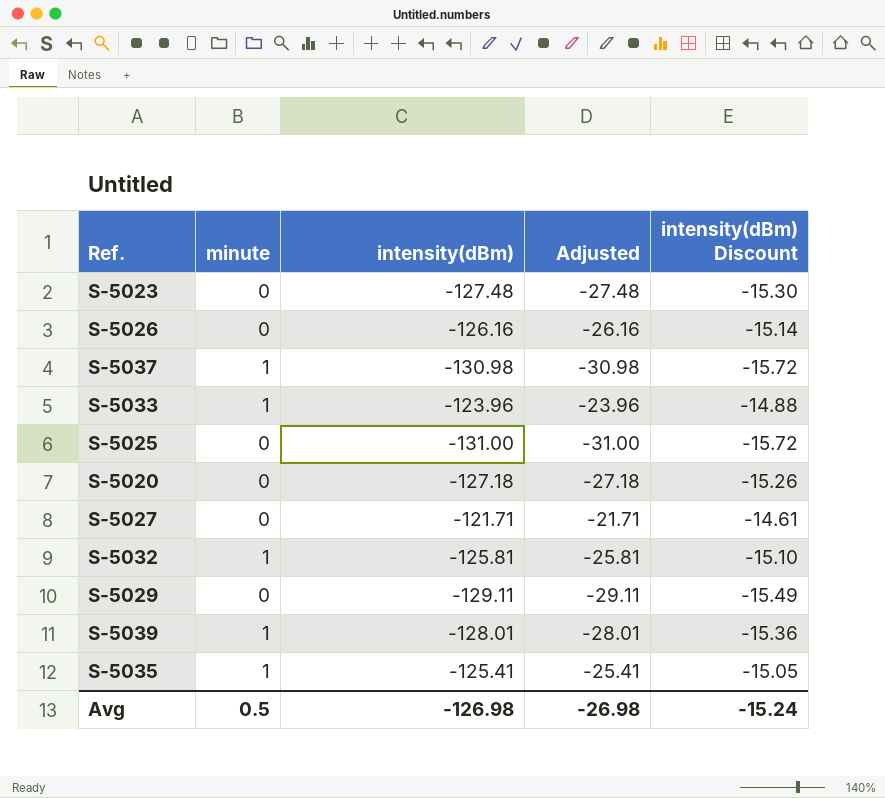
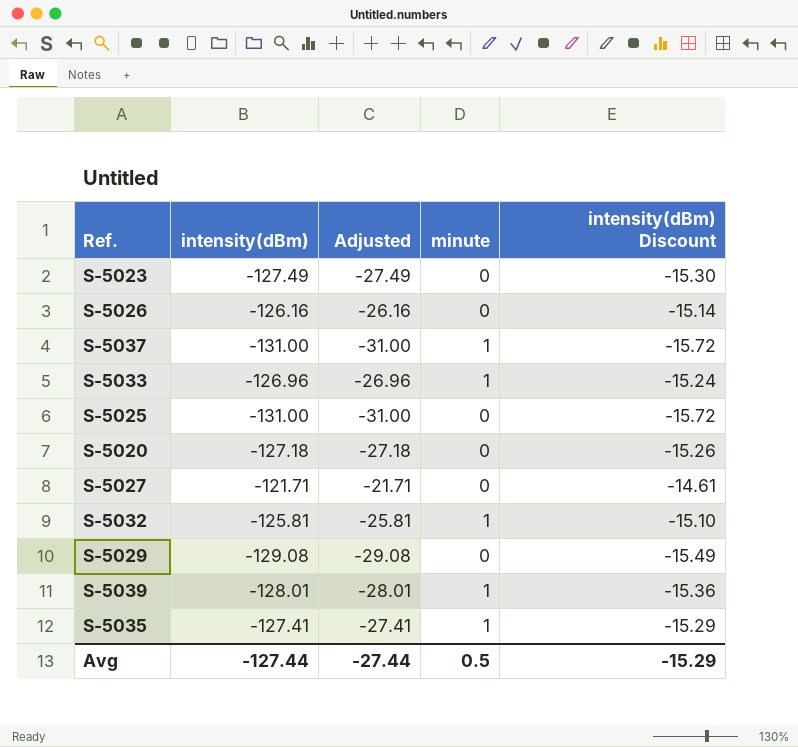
column minute | position: 2 -> 4
S-5023 | intensity(dBm): -127.48 -> -127.49
S-5023 | Adjusted: -27.48 -> -27.49
S-5037 | intensity(dBm): -130.98 -> -131.00
S-5037 | Adjusted: -30.98 -> -31.00
S-5033 | intensity(dBm): -123.96 -> -126.96
S-5033 | Adjusted: -23.96 -> -26.96
S-5033 | intensity(dBm) Discount: -14.88 -> -15.24
S-5029 | intensity(dBm): -129.11 -> -129.08
S-5029 | Adjusted: -29.11 -> -29.08
S-5035 | intensity(dBm): -125.41 -> -127.41
S-5035 | Adjusted: -25.41 -> -27.41
S-5035 | intensity(dBm) Discount: -15.05 -> -15.29
Avg | intensity(dBm): -126.98 -> -127.44
Avg | Adjusted: -26.98 -> -27.44
Avg | intensity(dBm) Discount: -15.24 -> -15.29

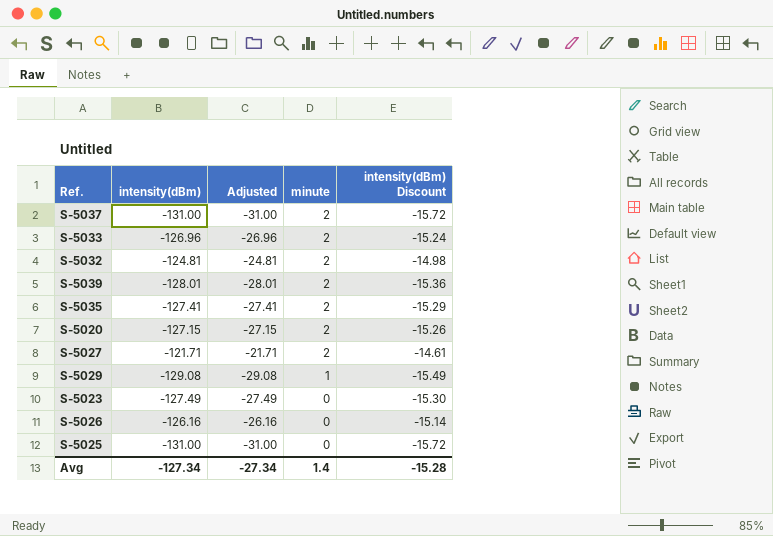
row order: none -> minute descending
S-5037 | minute: 1 -> 2
S-5033 | minute: 1 -> 2
S-5032 | intensity(dBm): -125.81 -> -124.81
S-5032 | Adjusted: -25.81 -> -24.81
S-5032 | minute: 1 -> 2
S-5032 | intensity(dBm) Discount: -15.10 -> -14.98
S-5039 | minute: 1 -> 2
S-5035 | minute: 1 -> 2
S-5020 | intensity(dBm): -127.18 -> -127.15
S-5020 | Adjusted: -27.18 -> -27.15
S-5020 | minute: 0 -> 2
S-5027 | minute: 0 -> 2
S-5029 | minute: 0 -> 1
Avg | intensity(dBm): -127.44 -> -127.34
Avg | Adjusted: -27.44 -> -27.34
Avg | minute: 0.5 -> 1.4
Avg | intensity(dBm) Discount: -15.29 -> -15.28

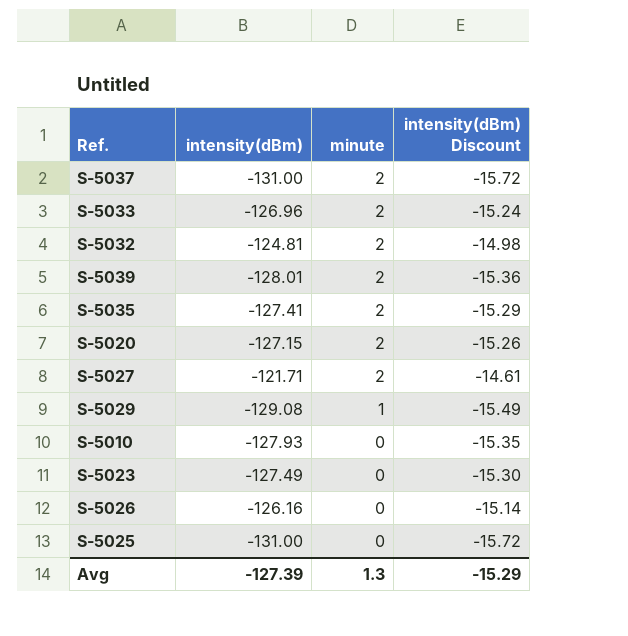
column Adjusted | formula: [intensity(dBm)] + 100 -> none
row S-5010: none -> -127.93 | 0 | -15.35
Avg | intensity(dBm): -127.34 -> -127.39
Avg | minute: 1.4 -> 1.3
Avg | intensity(dBm) Discount: -15.28 -> -15.29

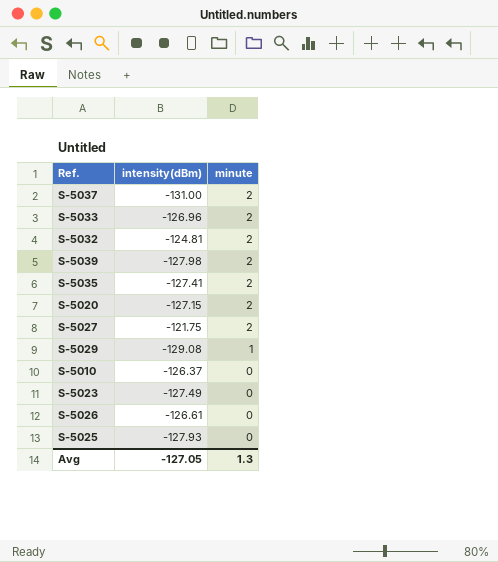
column intensity(dBm) Discount | formula: [intensity(dBm)] * 0.12 -> none
S-5039 | intensity(dBm): -128.01 -> -127.98
S-5027 | intensity(dBm): -121.71 -> -121.75
S-5010 | intensity(dBm): -127.93 -> -126.37
S-5026 | intensity(dBm): -126.16 -> -126.61
S-5025 | intensity(dBm): -131.00 -> -127.93
Avg | intensity(dBm): -127.39 -> -127.05

